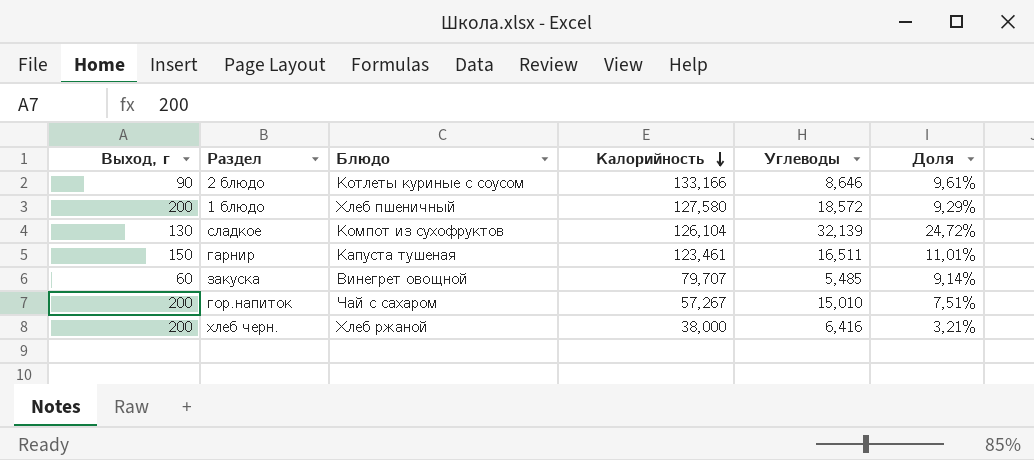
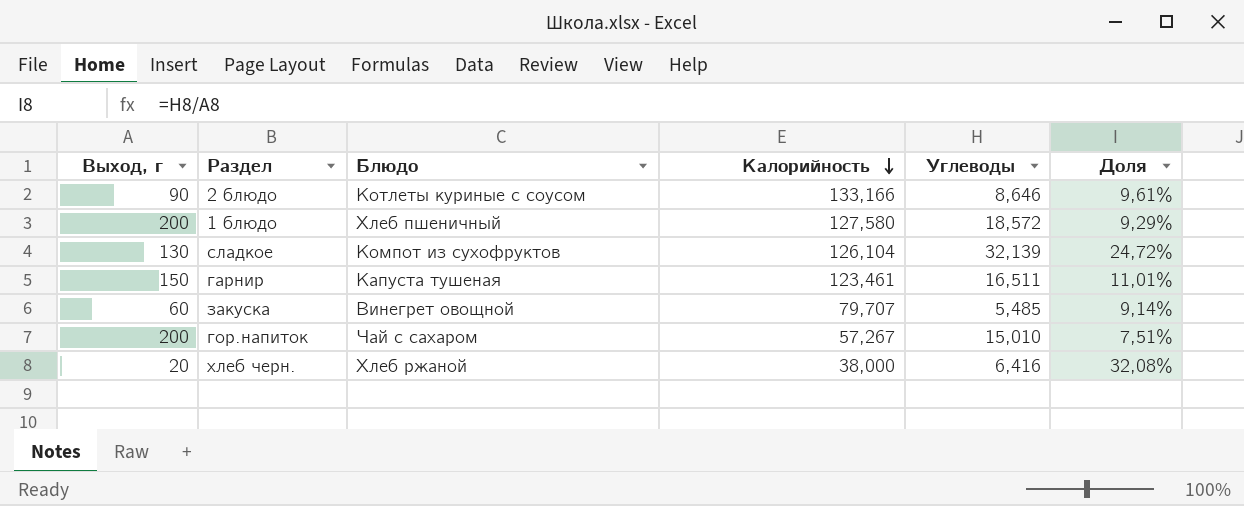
хлеб черн. | Выход, г: 200 -> 20
хлеб черн. | Доля: 3,21% -> 32,08%

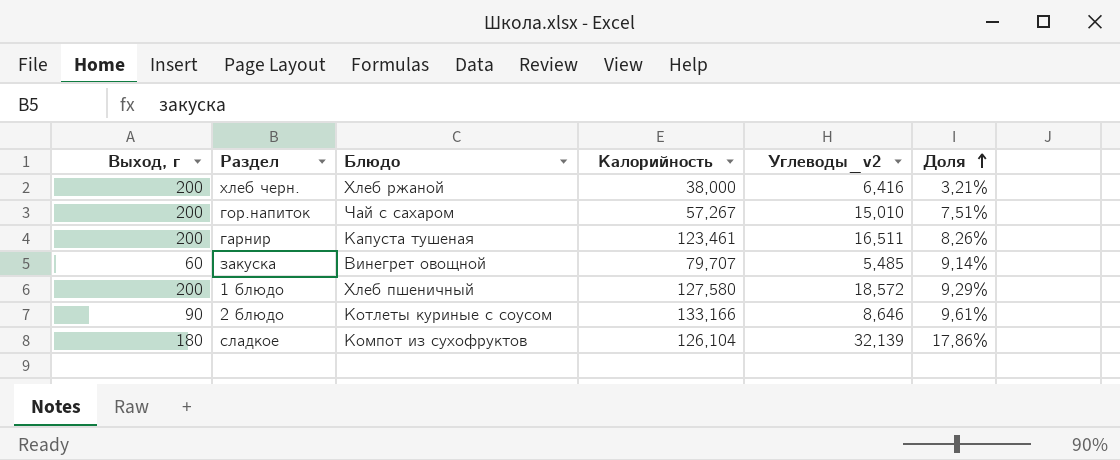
row order: Калорийность descending -> Доля ascending
column name: Углеводы -> Углеводы_v2
хлеб черн. | Выход, г: 20 -> 200
хлеб черн. | Доля: 32,08% -> 3,21%
гарнир | Выход, г: 150 -> 200
гарнир | Доля: 11,01% -> 8,26%
сладкое | Выход, г: 130 -> 180
сладкое | Доля: 24,72% -> 17,86%

